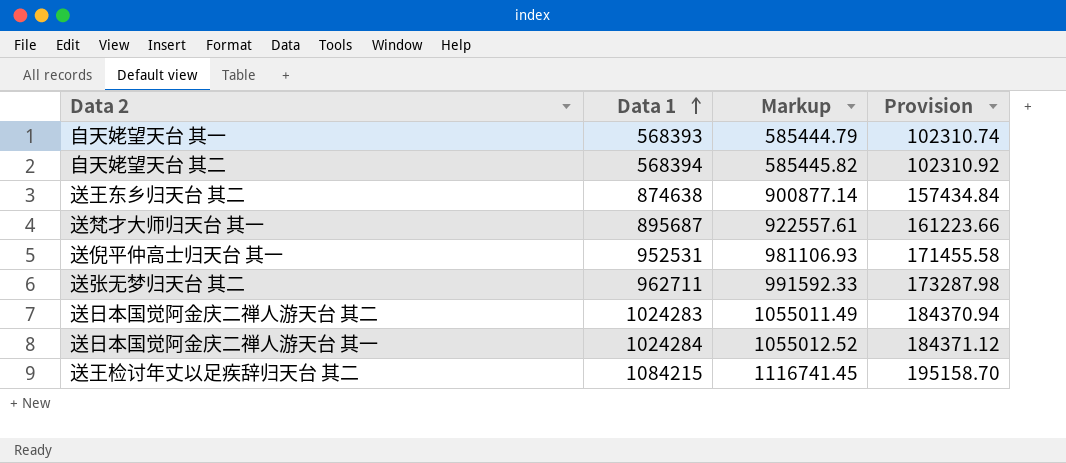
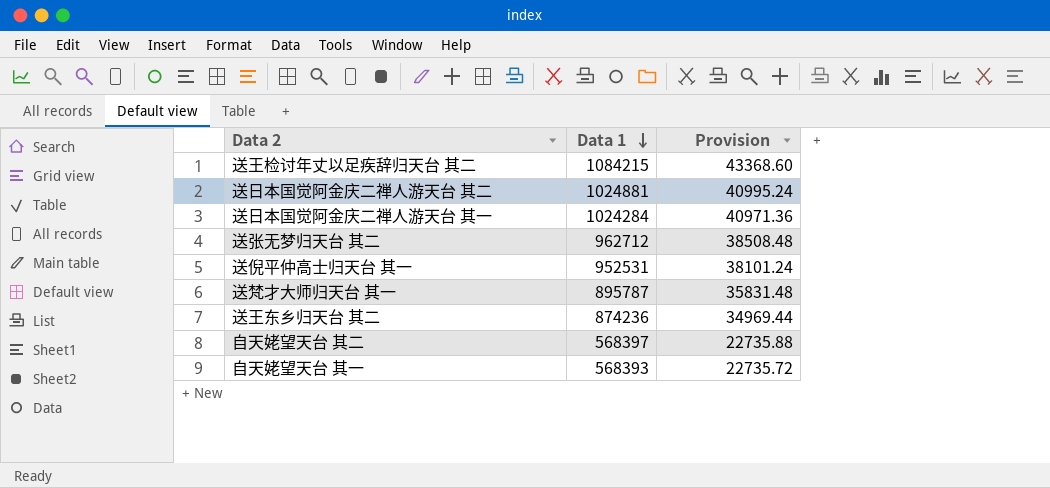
row order: Data 1 ascending -> Data 1 descending
column Markup | formula: [Data 1] * 1.03 -> none
column Provision | formula: [Data 1] * 0.18 -> [Data 1] * 0.04
送日本国觉阿金庆二禅人游天台 其二 | Data 1: 1024283 -> 1024881
送张无梦归天台 其二 | Data 1: 962711 -> 962712
送梵才大师归天台 其一 | Data 1: 895687 -> 895787
送王东乡归天台 其二 | Data 1: 874638 -> 874236
自天姥望天台 其二 | Data 1: 568394 -> 568397

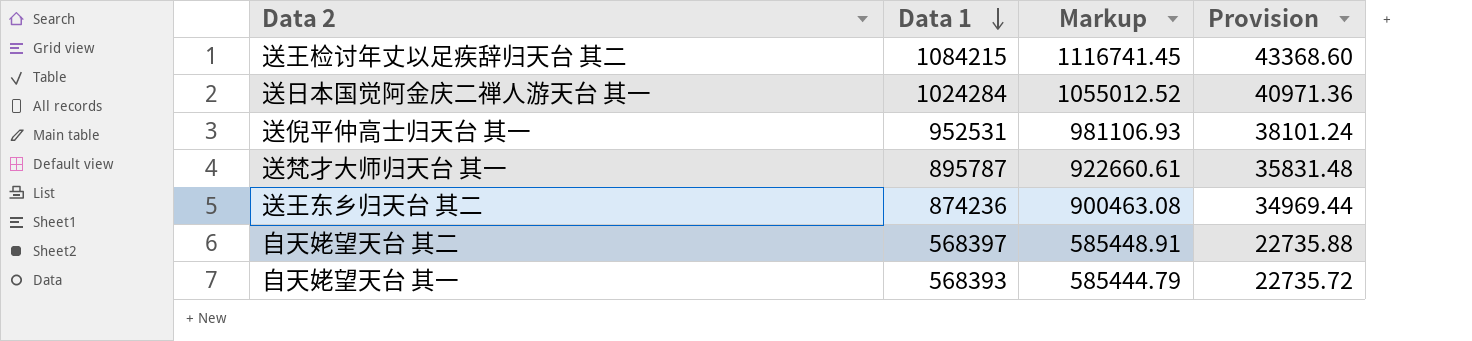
column Markup | formula: none -> [Data 1] * 1.03
row 送日本国觉阿金庆二禅人游天台 其二: 1024881 | 40995.24 -> none
row 送张无梦归天台 其二: 962712 | 38508.48 -> none

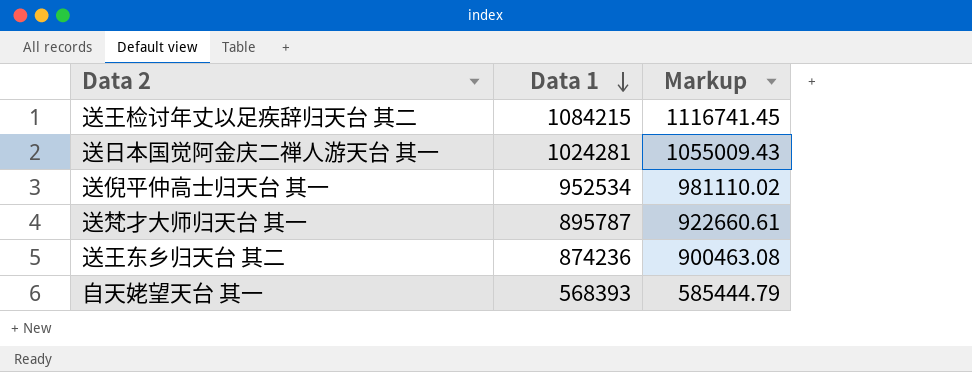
column Provision | formula: [Data 1] * 0.04 -> none
row 自天姥望天台 其二: 568397 | 585448.91 | 22735.88 -> none
送日本国觉阿金庆二禅人游天台 其一 | Data 1: 1024284 -> 1024281
送日本国觉阿金庆二禅人游天台 其一 | Markup: 1055012.52 -> 1055009.43
送倪平仲高士归天台 其一 | Data 1: 952531 -> 952534
送倪平仲高士归天台 其一 | Markup: 981106.93 -> 981110.02

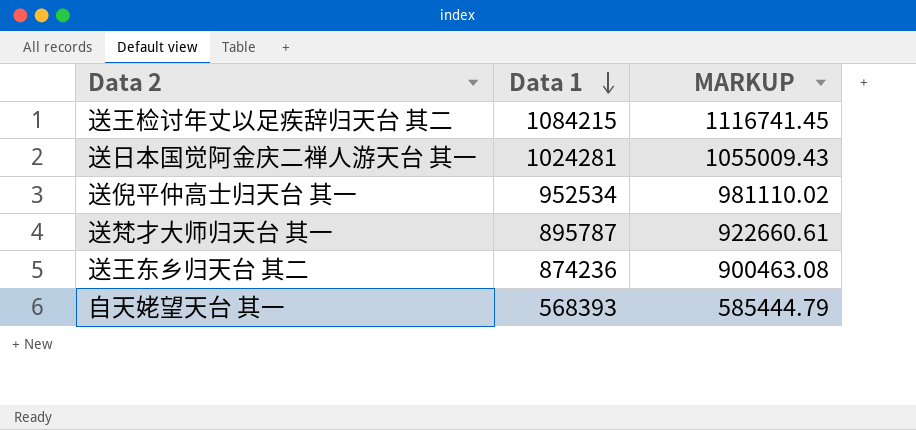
column name: Markup -> MARKUP

